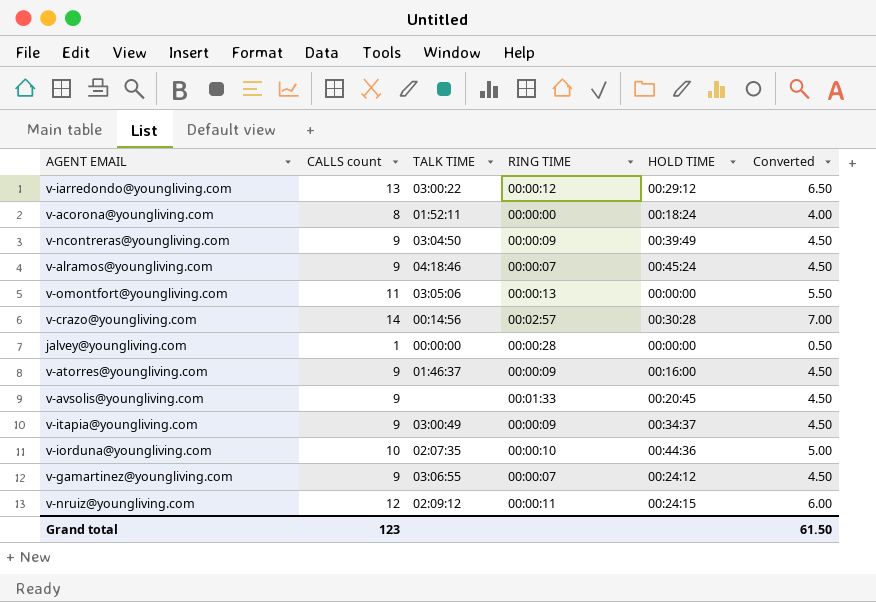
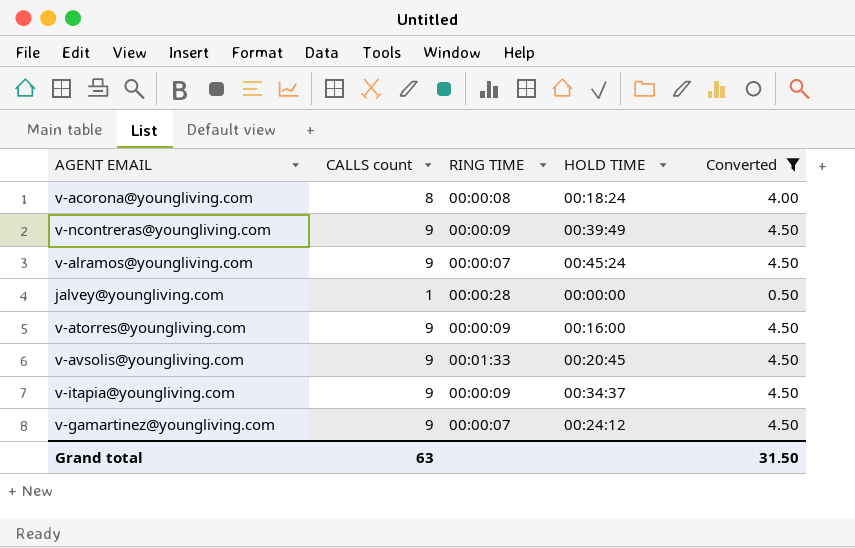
filter: none -> Converted <= 4.50
column TALK TIME | position: 3 -> none
v-acorona@youngliving.com | RING TIME: 00:00:00 -> 00:00:08
Grand total | CALLS count: 123 -> 63
Grand total | Converted: 61.50 -> 31.50

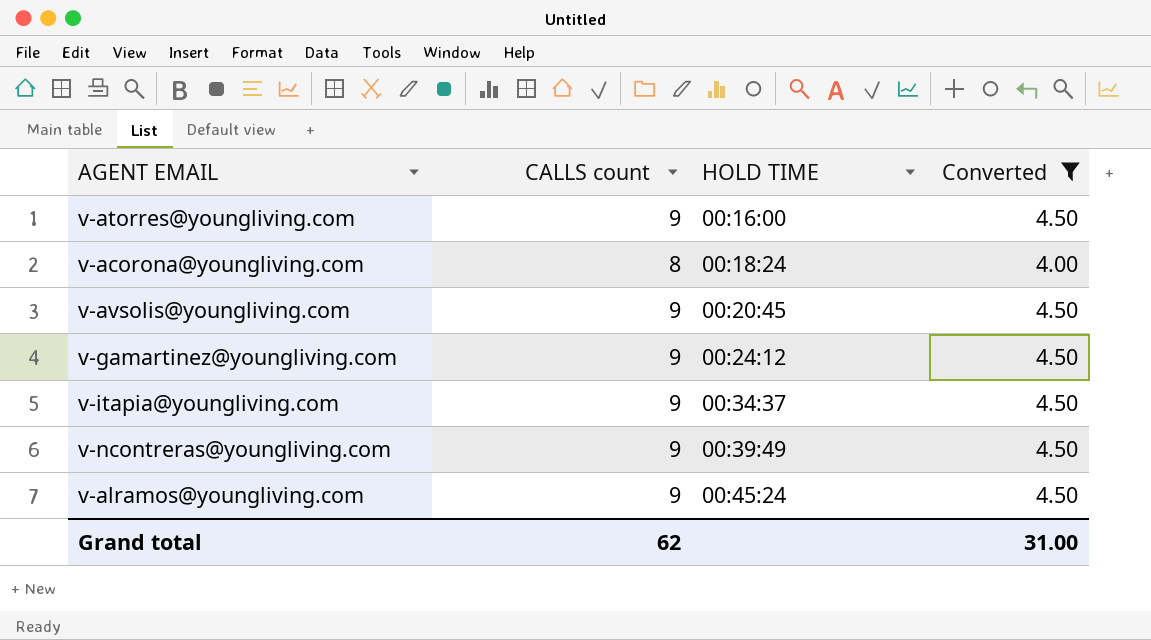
row order: none -> HOLD TIME ascending
column RING TIME | position: 3 -> none
row jalvey@youngliving.com: 1 | 00:00:28 | 00:00:00 | 0.50 -> none
Grand total | CALLS count: 63 -> 62
Grand total | Converted: 31.50 -> 31.00

